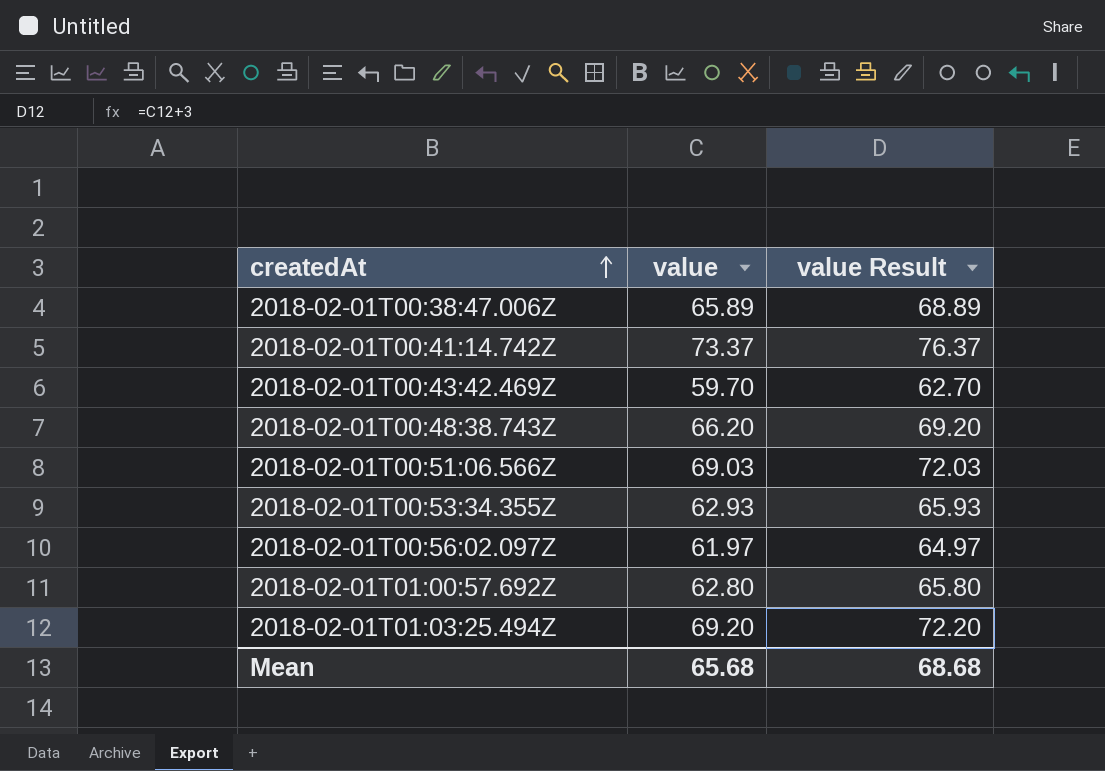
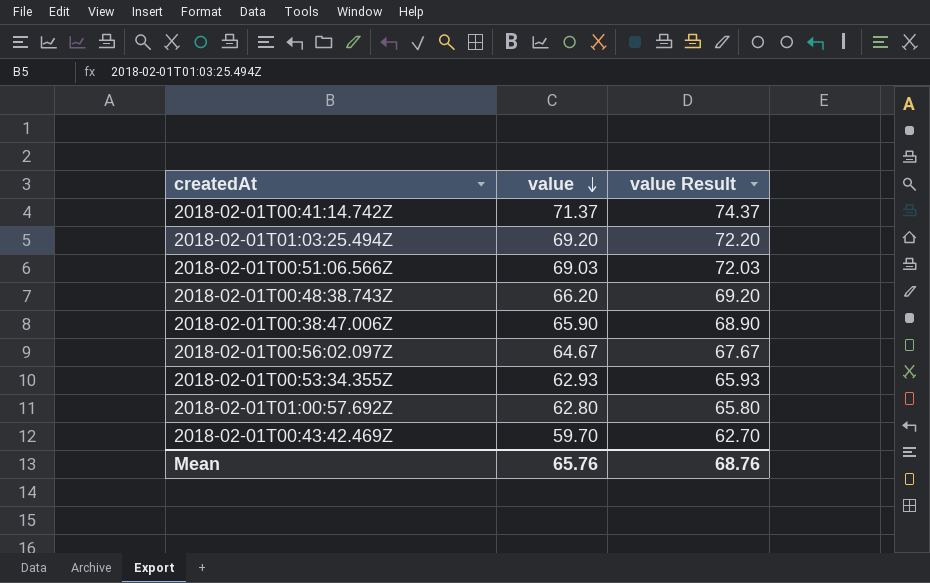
row order: createdAt ascending -> value descending
2018-02-01T00:41:14.742Z | value: 73.37 -> 71.37
2018-02-01T00:41:14.742Z | value Result: 76.37 -> 74.37
2018-02-01T00:38:47.006Z | value: 65.89 -> 65.90
2018-02-01T00:38:47.006Z | value Result: 68.89 -> 68.90
2018-02-01T00:56:02.097Z | value: 61.97 -> 64.67
2018-02-01T00:56:02.097Z | value Result: 64.97 -> 67.67
Mean | value: 65.68 -> 65.76
Mean | value Result: 68.68 -> 68.76

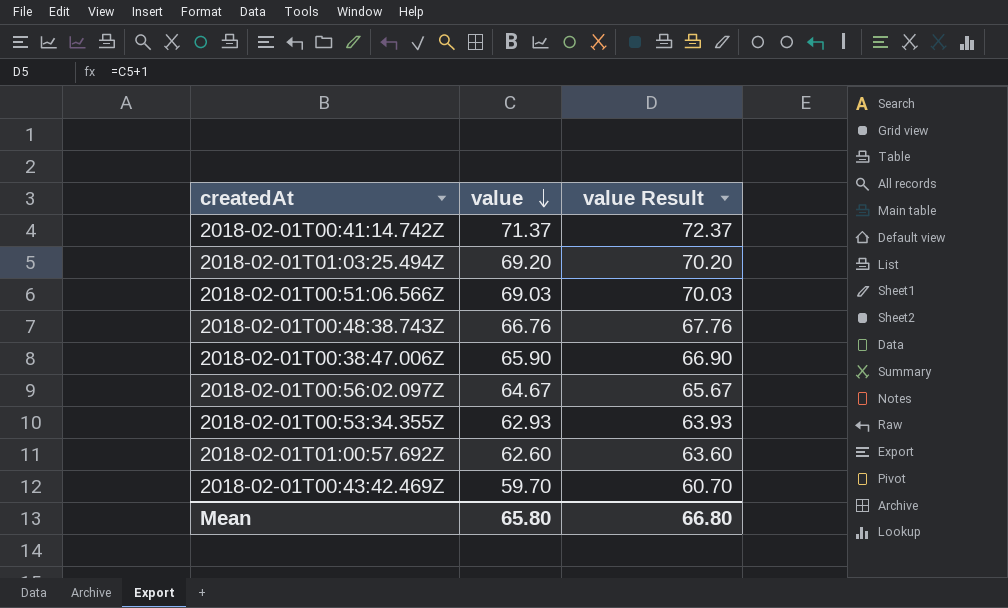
column value Result | formula: [value] + 3 -> [value] + 1
2018-02-01T00:48:38.743Z | value: 66.20 -> 66.76
2018-02-01T01:00:57.692Z | value: 62.80 -> 62.60
Mean | value: 65.76 -> 65.80
Mean | value Result: 68.76 -> 66.80

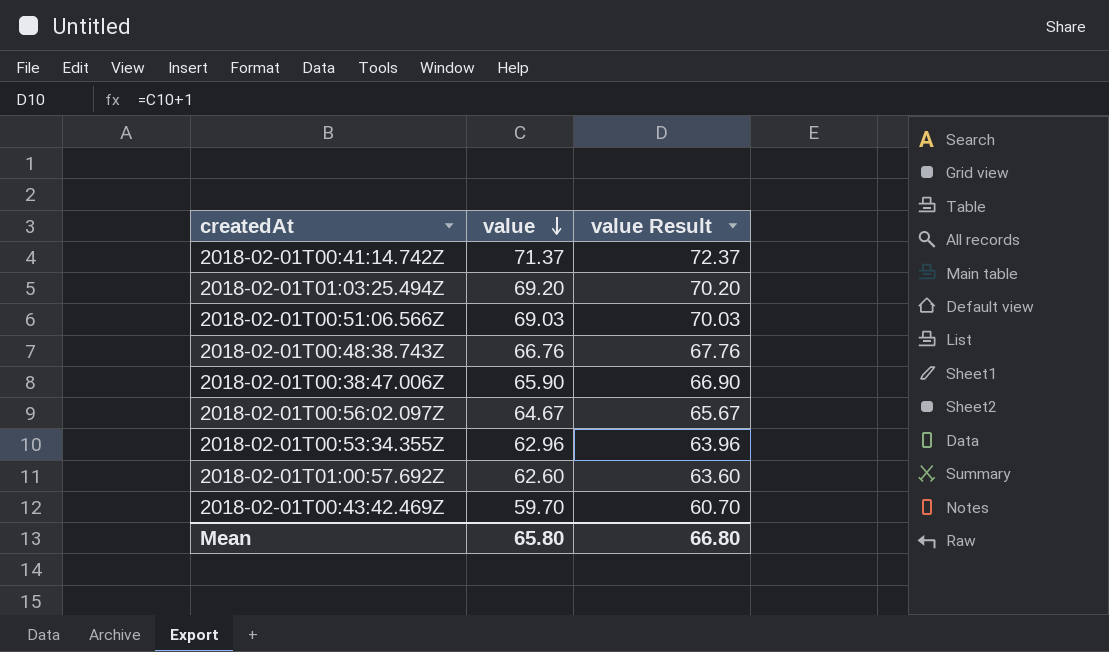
2018-02-01T00:53:34.355Z | value: 62.93 -> 62.96
2018-02-01T00:53:34.355Z | value Result: 63.93 -> 63.96

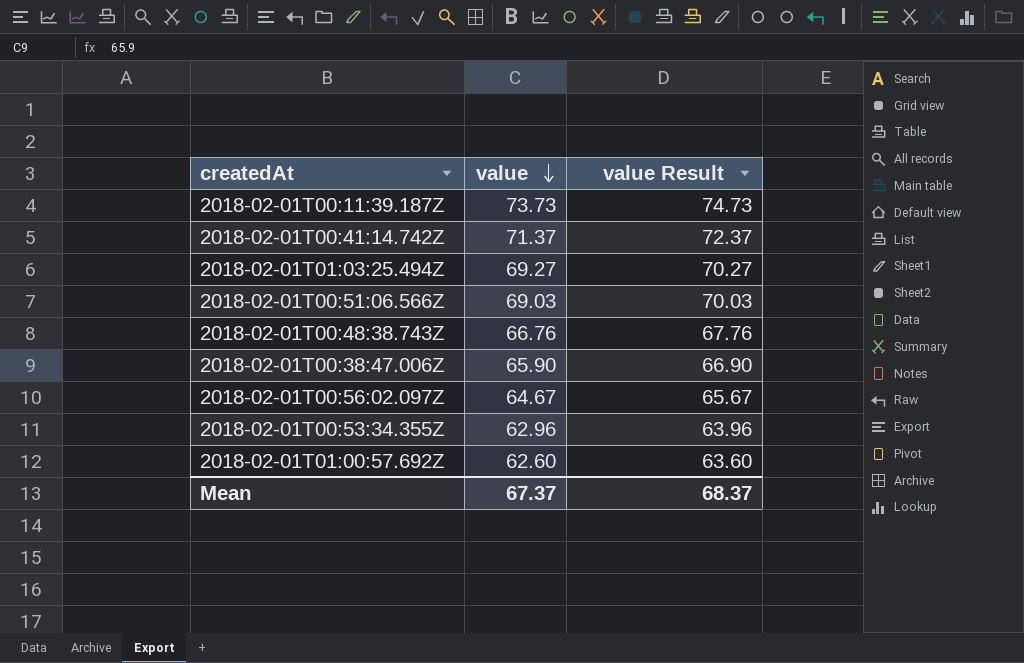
row 2018-02-01T00:43:42.469Z: 59.70 | 60.70 -> none
row 2018-02-01T00:11:39.187Z: none -> 73.73 | 74.73
2018-02-01T01:03:25.494Z | value: 69.20 -> 69.27
2018-02-01T01:03:25.494Z | value Result: 70.20 -> 70.27
Mean | value: 65.80 -> 67.37
Mean | value Result: 66.80 -> 68.37

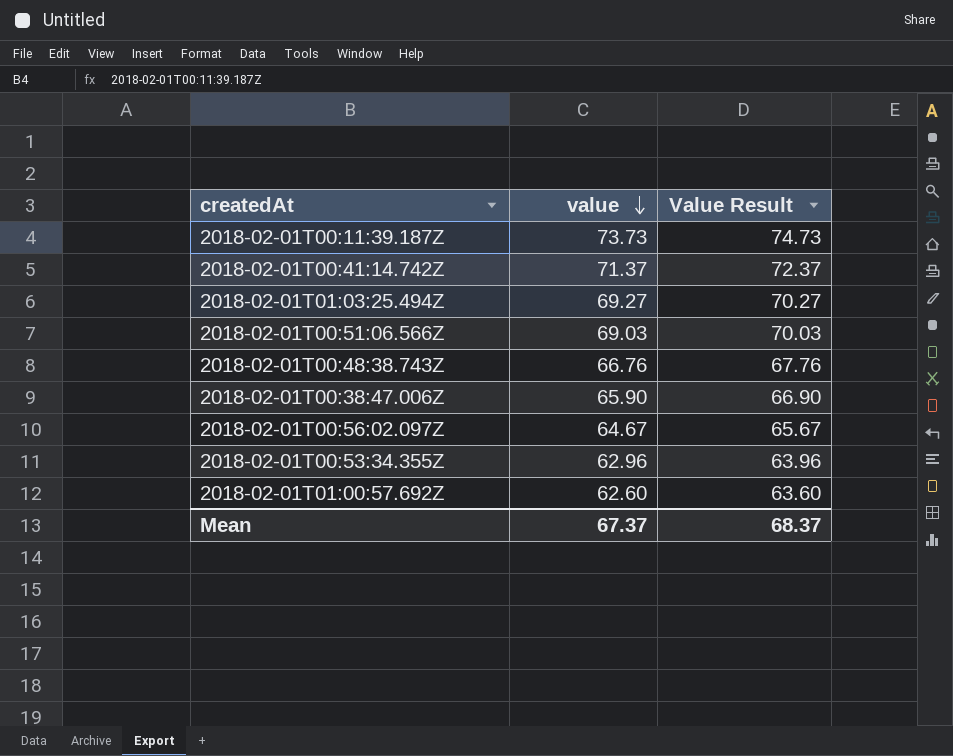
column name: value Result -> Value Result

